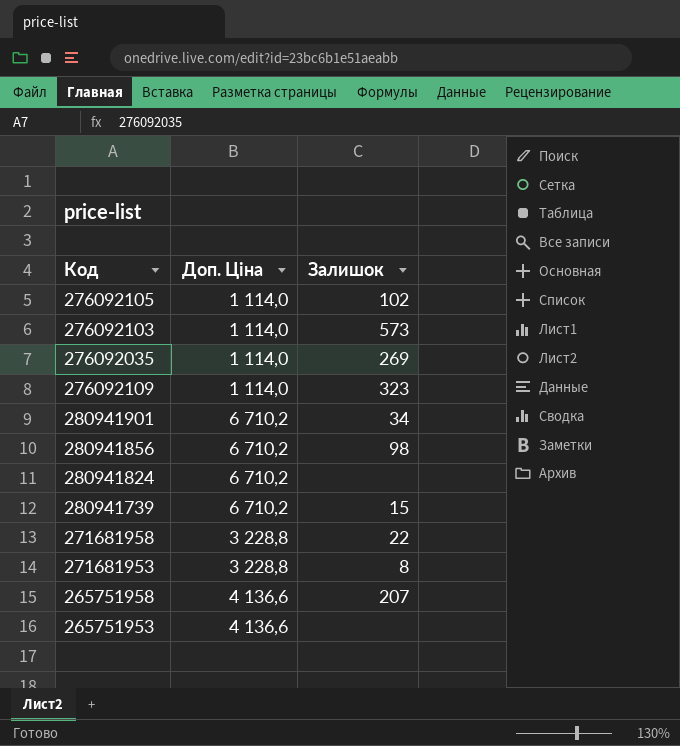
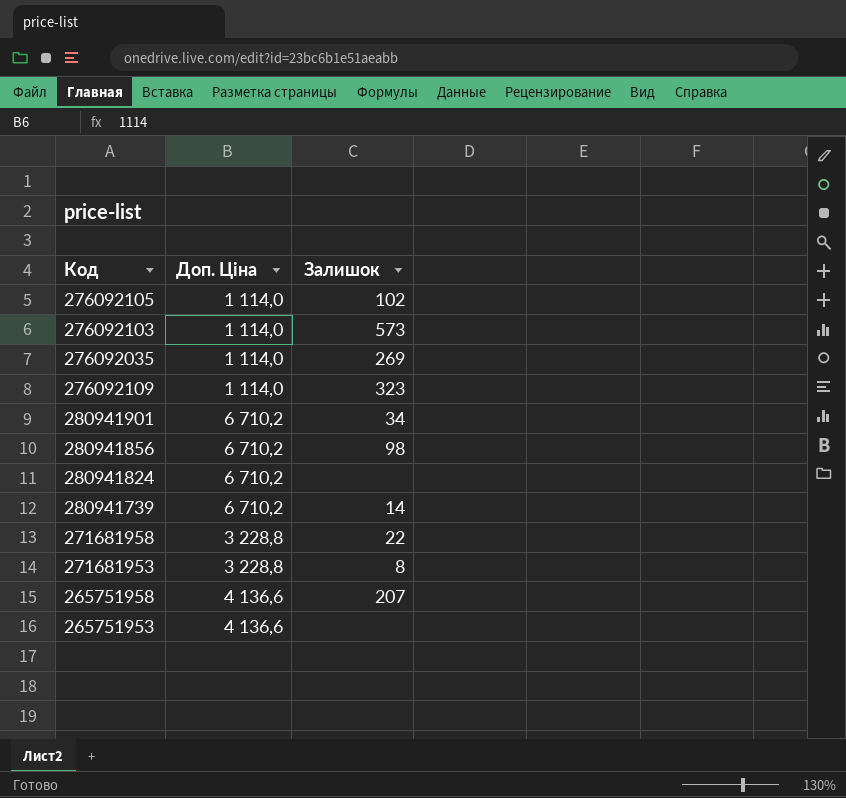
280941739 | Залишок: 15 -> 14

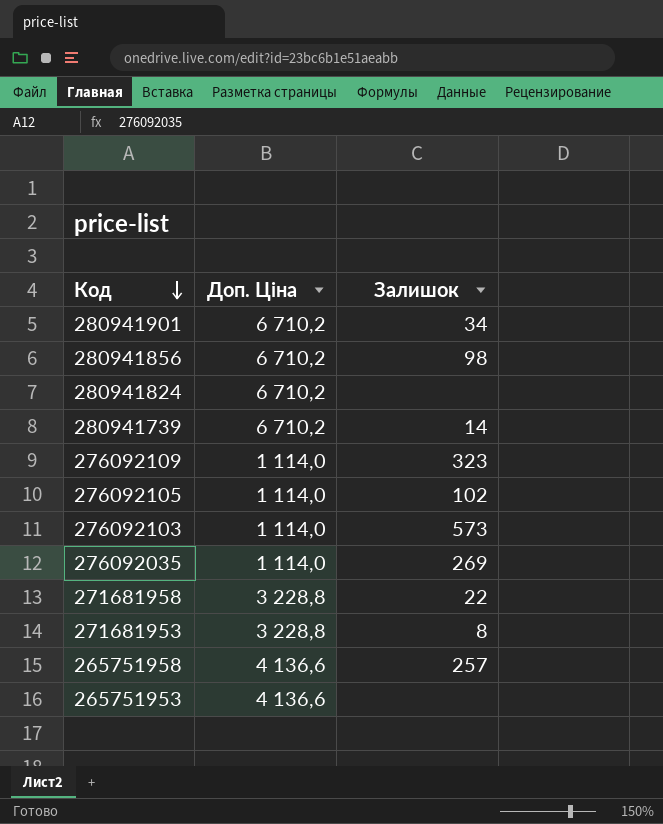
row order: none -> Код descending
265751958 | Залишок: 207 -> 257

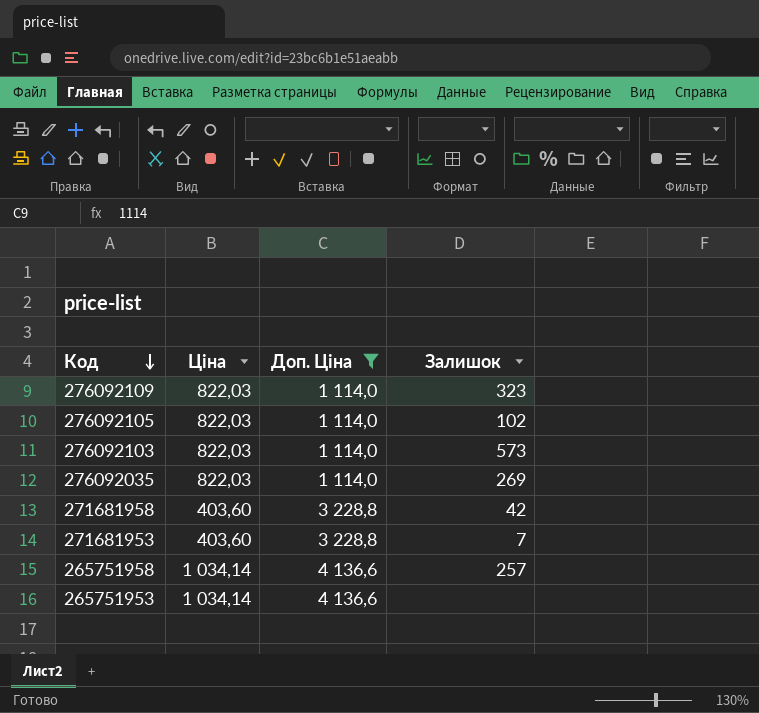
filter: none -> Доп. Ціна != 6 710,2
column Ціна | position: none -> 2
271681958 | Залишок: 22 -> 42
271681953 | Залишок: 8 -> 7

